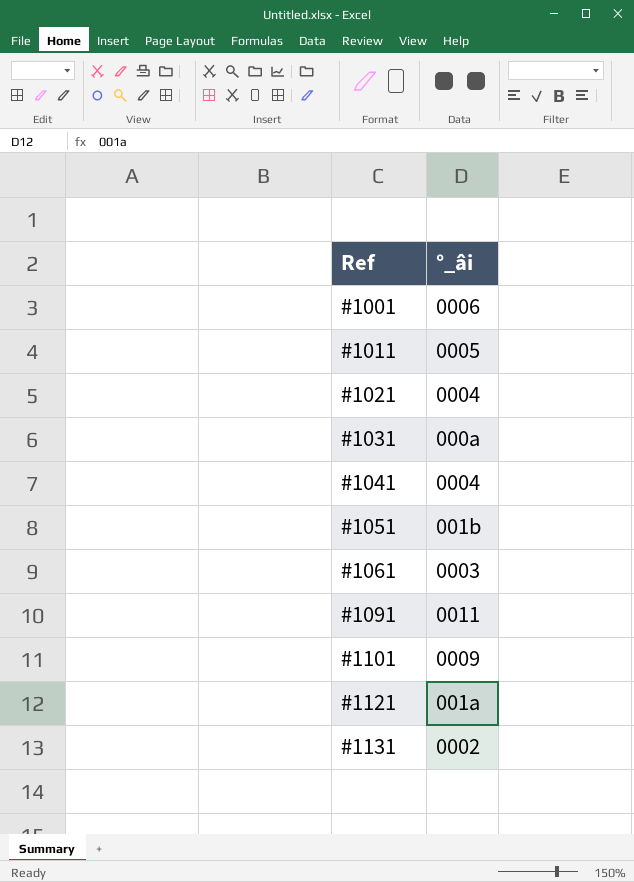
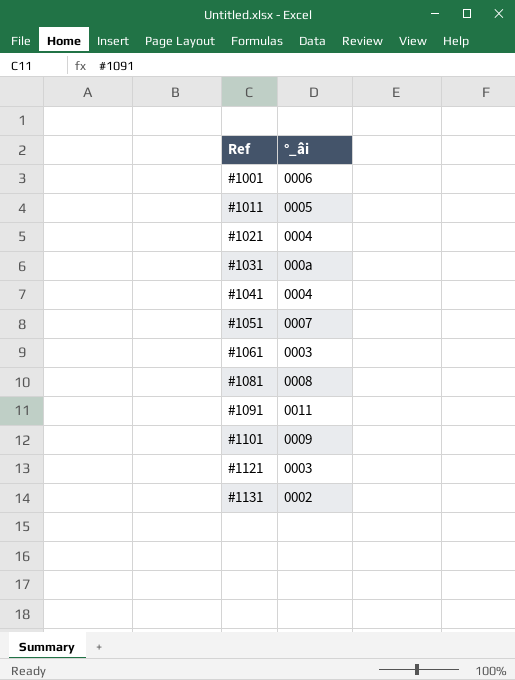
#1051 | °_âi: 001b -> 0007
row #1081: none -> 0008
#1121 | °_âi: 001a -> 0003

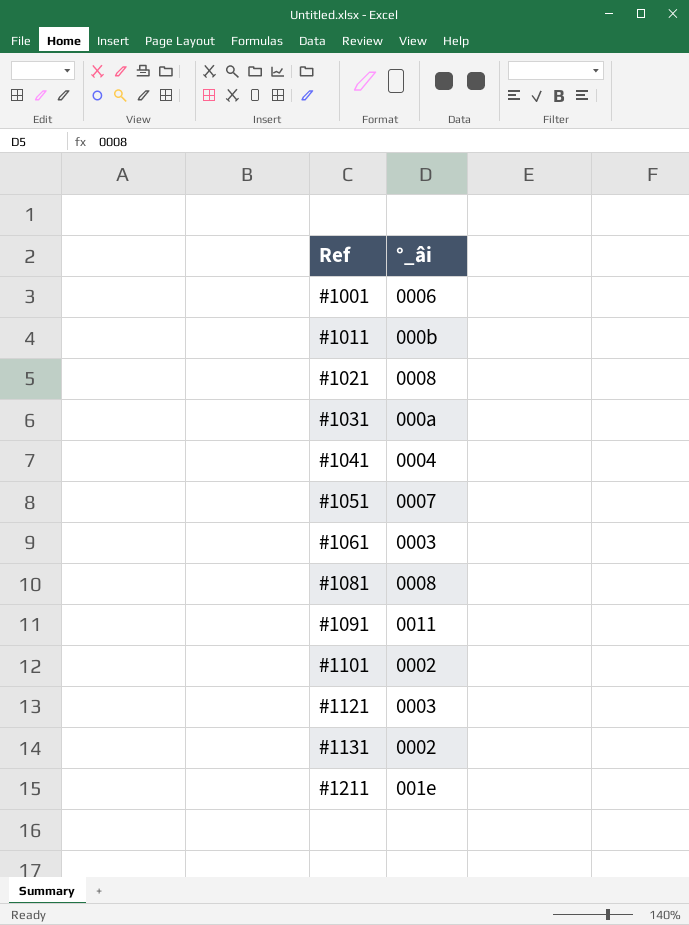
#1011 | °_âi: 0005 -> 000b
#1021 | °_âi: 0004 -> 0008
#1101 | °_âi: 0009 -> 0002
row #1211: none -> 001e

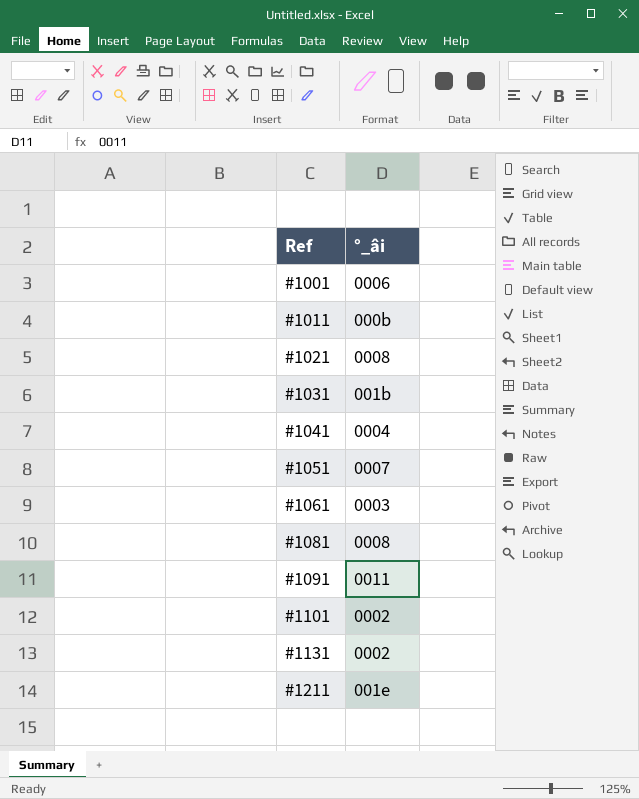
row #1121: 0003 -> none
#1031 | °_âi: 000a -> 001b

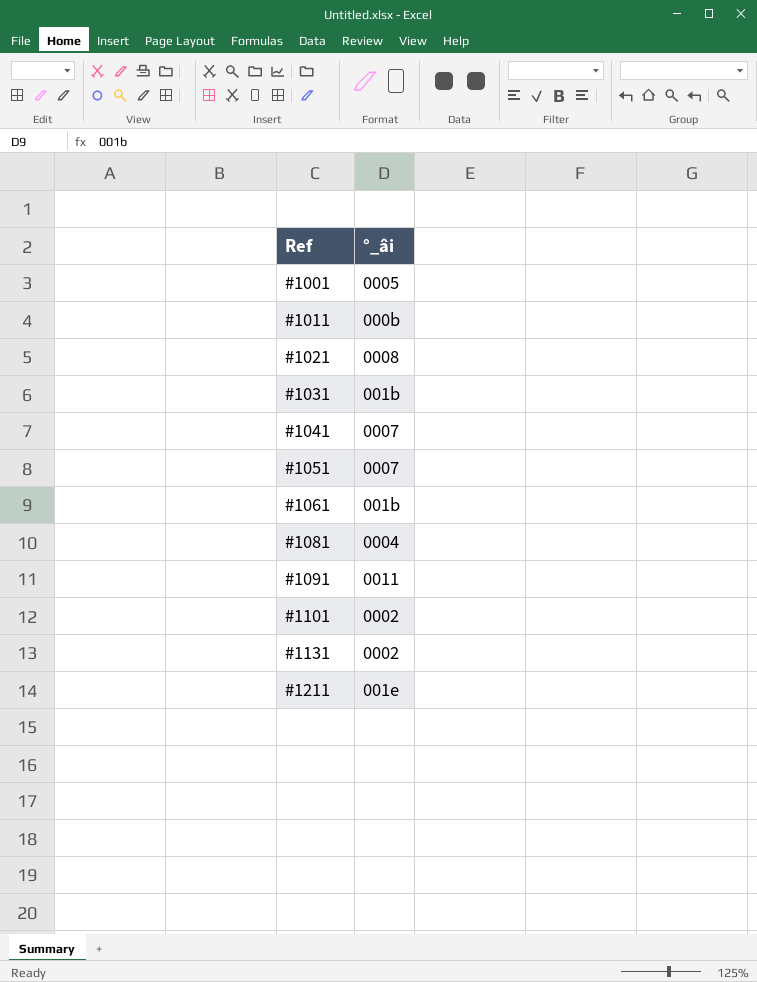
#1001 | °_âi: 0006 -> 0005
#1041 | °_âi: 0004 -> 0007
#1061 | °_âi: 0003 -> 001b
#1081 | °_âi: 0008 -> 0004

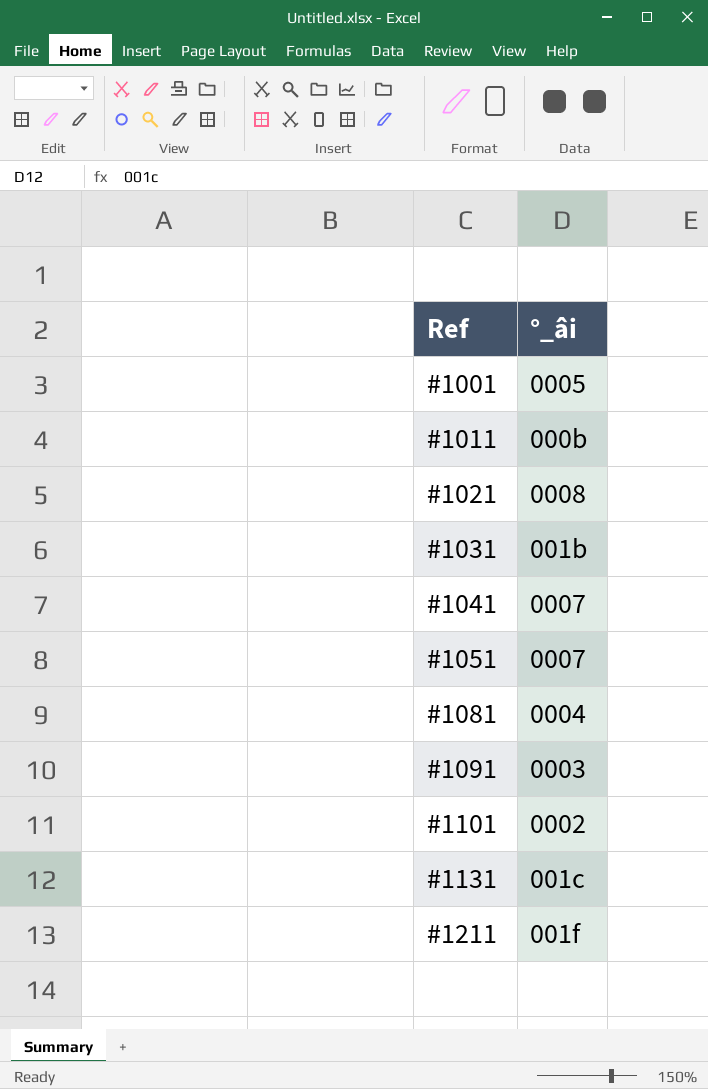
row #1061: 001b -> none
#1091 | °_âi: 0011 -> 0003
#1131 | °_âi: 0002 -> 001c
#1211 | °_âi: 001e -> 001f

